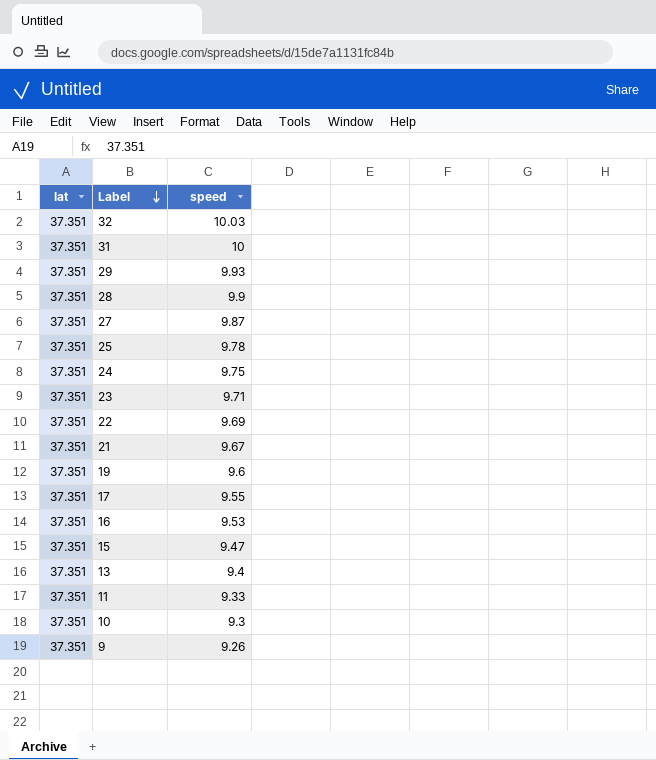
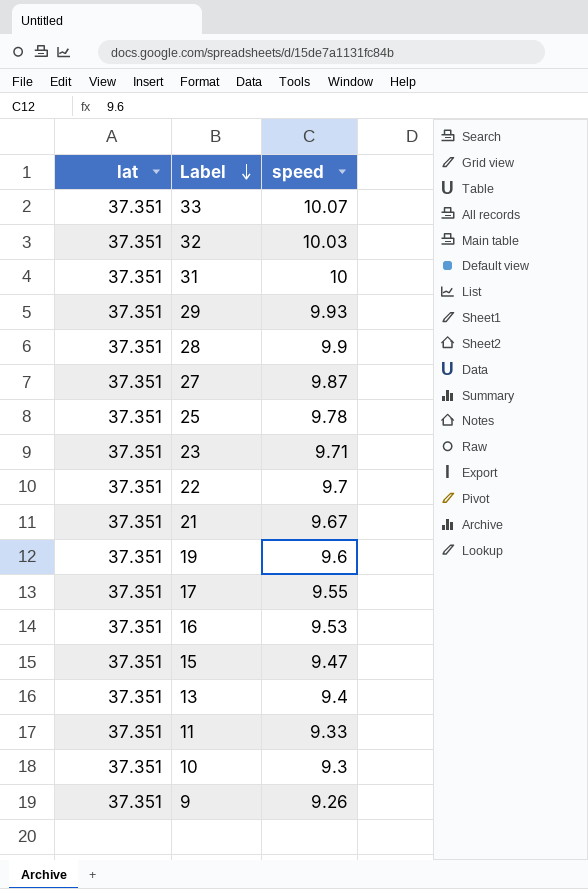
row 24: 37.351 | 9.75 -> none
row 33: none -> 37.351 | 10.07
22 | speed: 9.69 -> 9.7

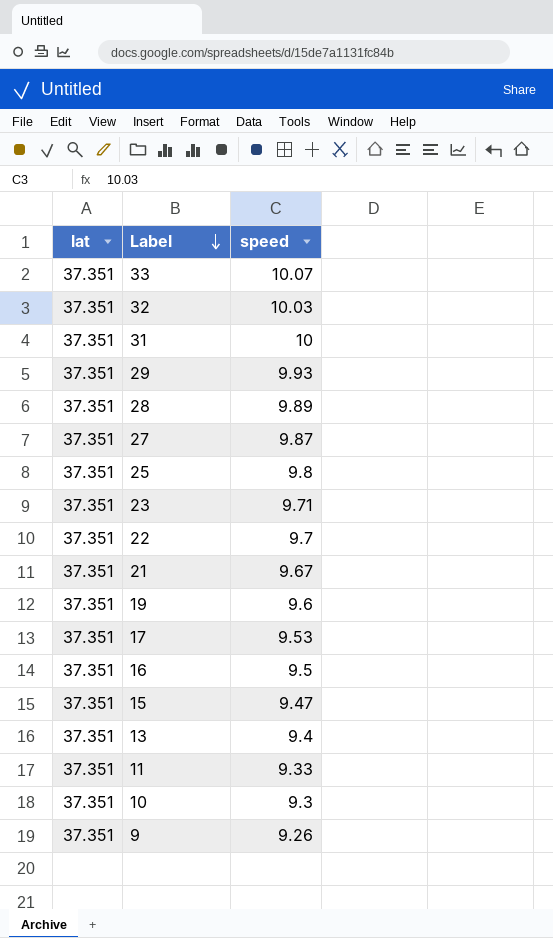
28 | speed: 9.9 -> 9.89
25 | speed: 9.78 -> 9.8
17 | speed: 9.55 -> 9.53
16 | speed: 9.53 -> 9.5

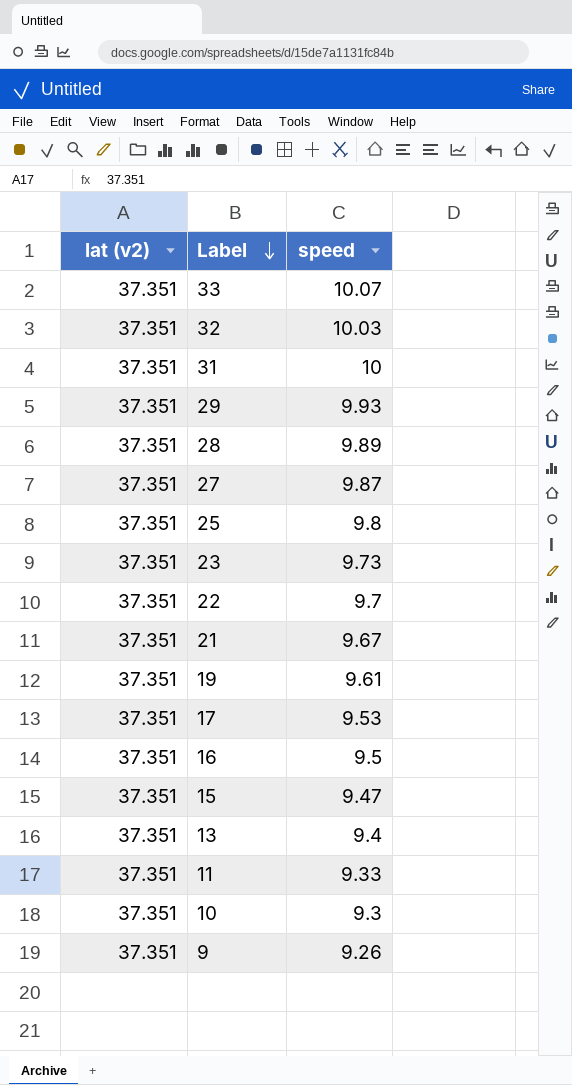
column name: lat -> lat (v2)
23 | speed: 9.71 -> 9.73
19 | speed: 9.6 -> 9.61

